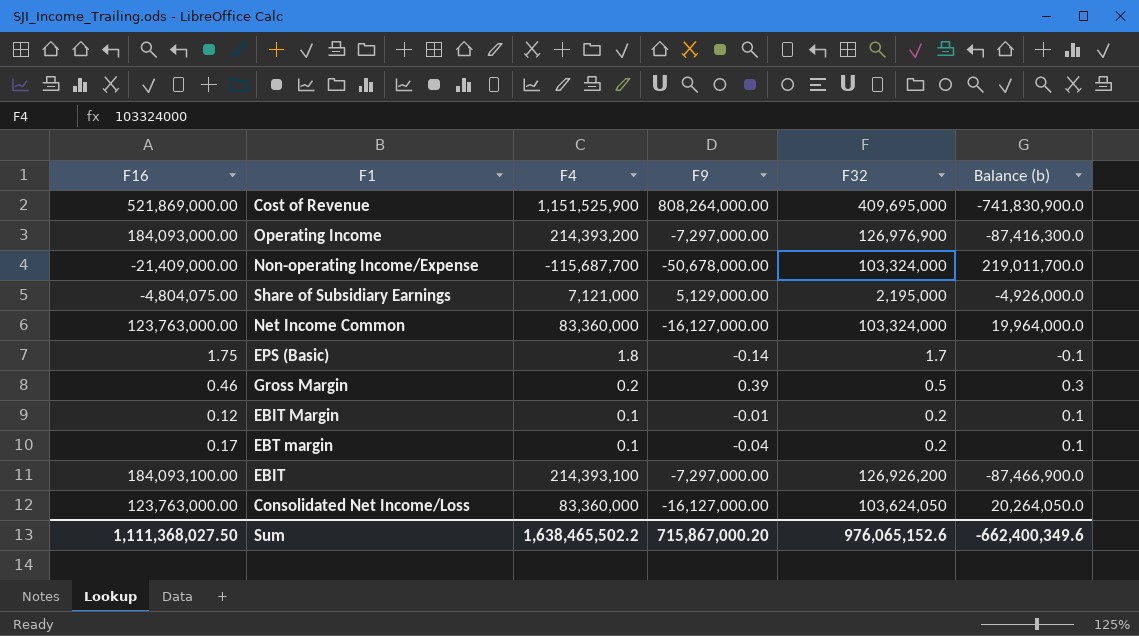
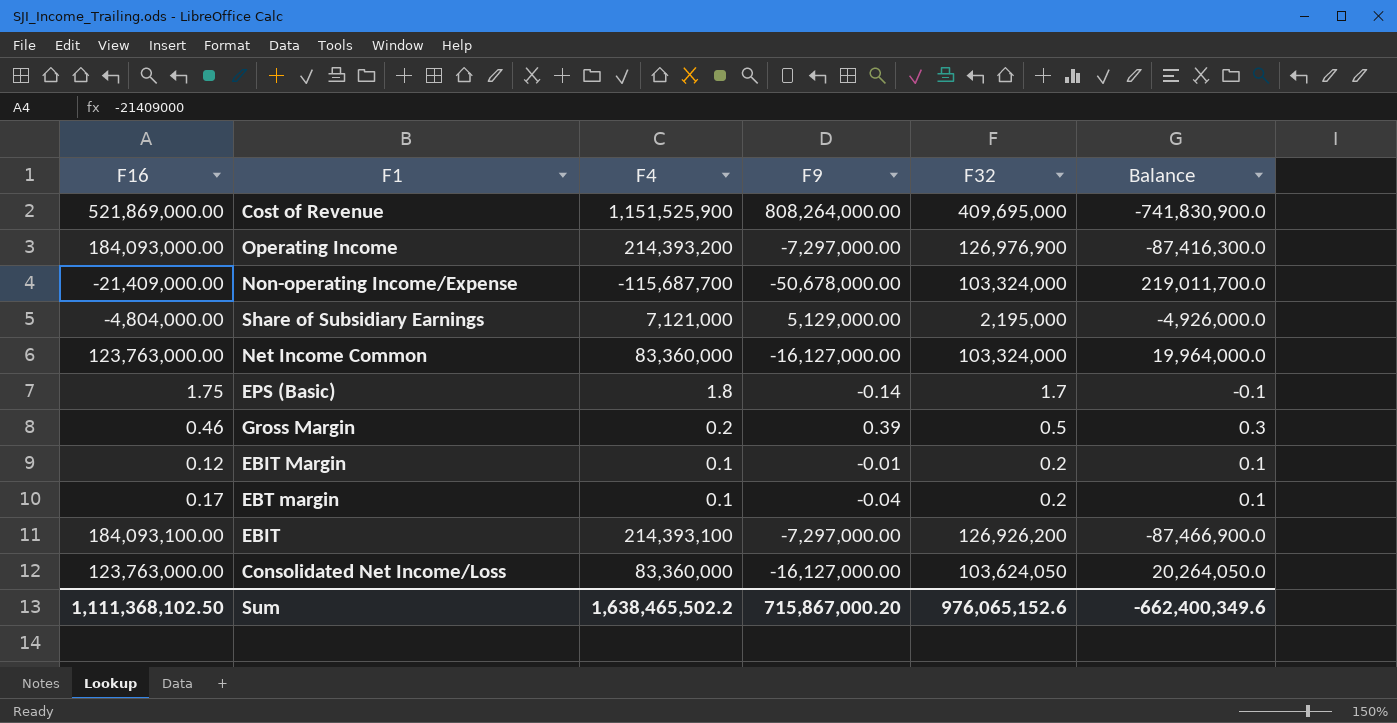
column name: Balance (b) -> Balance
Share of Subsidiary Earnings | F16: -4,804,075.00 -> -4,804,000.00
Sum | F16: 1,111,368,027.50 -> 1,111,368,102.50

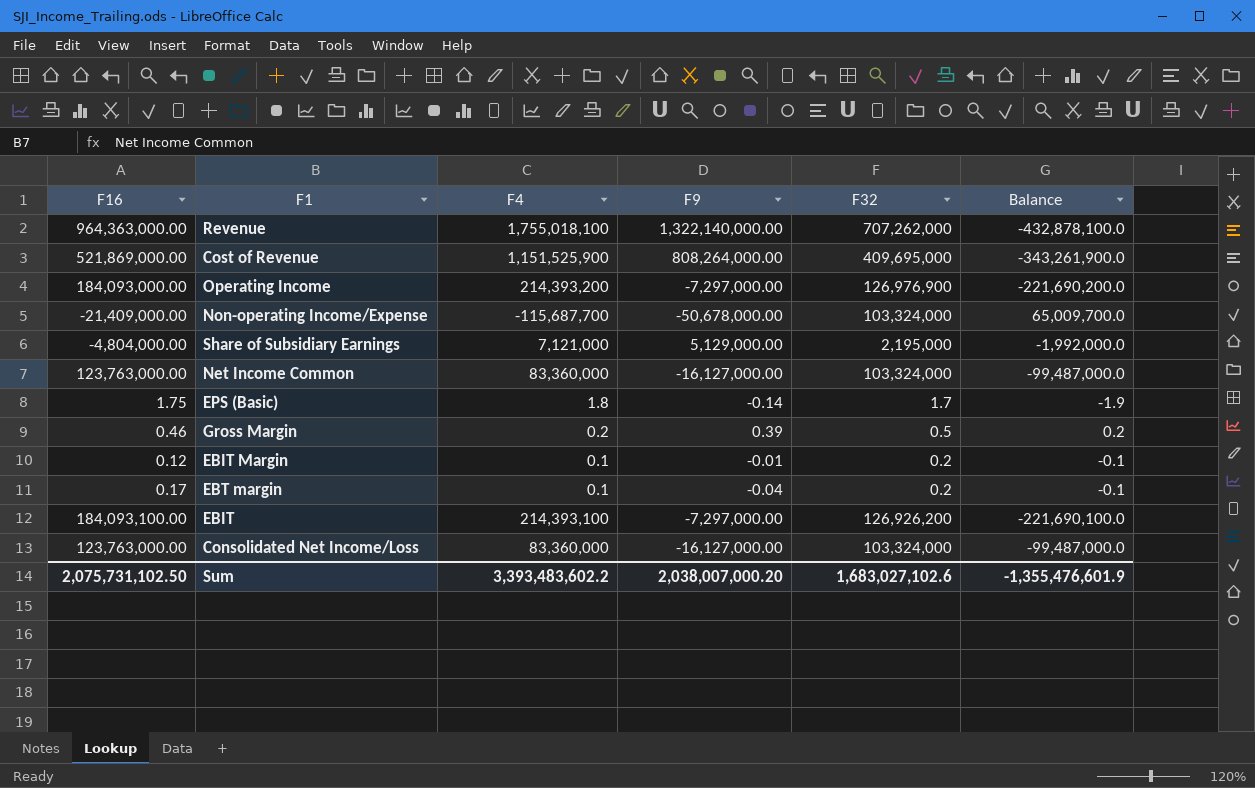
column Balance | formula: [F32] - [F4] -> [F9] - [F4]
row Revenue: none -> 964,363,000.00 | 1,755,018,100 | 1,322,140,000.00 | 707,262,000 | -432,878,100.0
Consolidated Net Income/Loss | F32: 103,624,050 -> 103,324,000
Sum | F16: 1,111,368,102.50 -> 2,075,731,102.50
Sum | F4: 1,638,465,502.2 -> 3,393,483,602.2
Sum | F9: 715,867,000.20 -> 2,038,007,000.20
Sum | F32: 976,065,152.6 -> 1,683,027,102.6
Sum | Balance: -662,400,349.6 -> -1,355,476,601.9

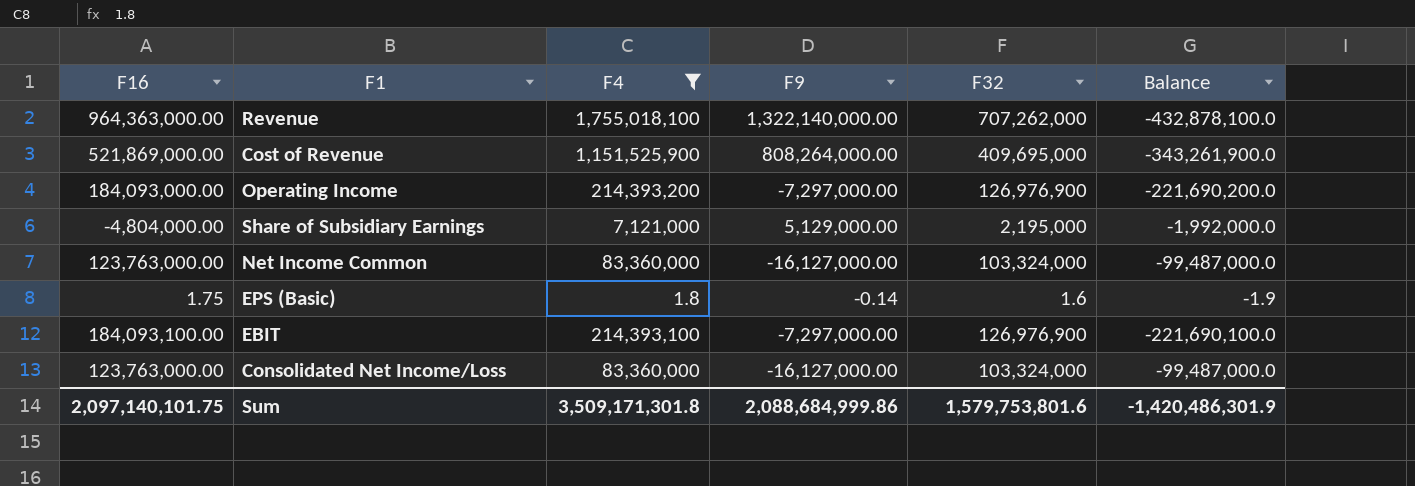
filter: none -> F4 >= 1.8
EPS (Basic) | F32: 1.7 -> 1.6
EBIT | F32: 126,926,200 -> 126,976,900
Sum | F16: 2,075,731,102.50 -> 2,097,140,101.75
Sum | F4: 3,393,483,602.2 -> 3,509,171,301.8
Sum | F9: 2,038,007,000.20 -> 2,088,684,999.86
Sum | F32: 1,683,027,102.6 -> 1,579,753,801.6
Sum | Balance: -1,355,476,601.9 -> -1,420,486,301.9

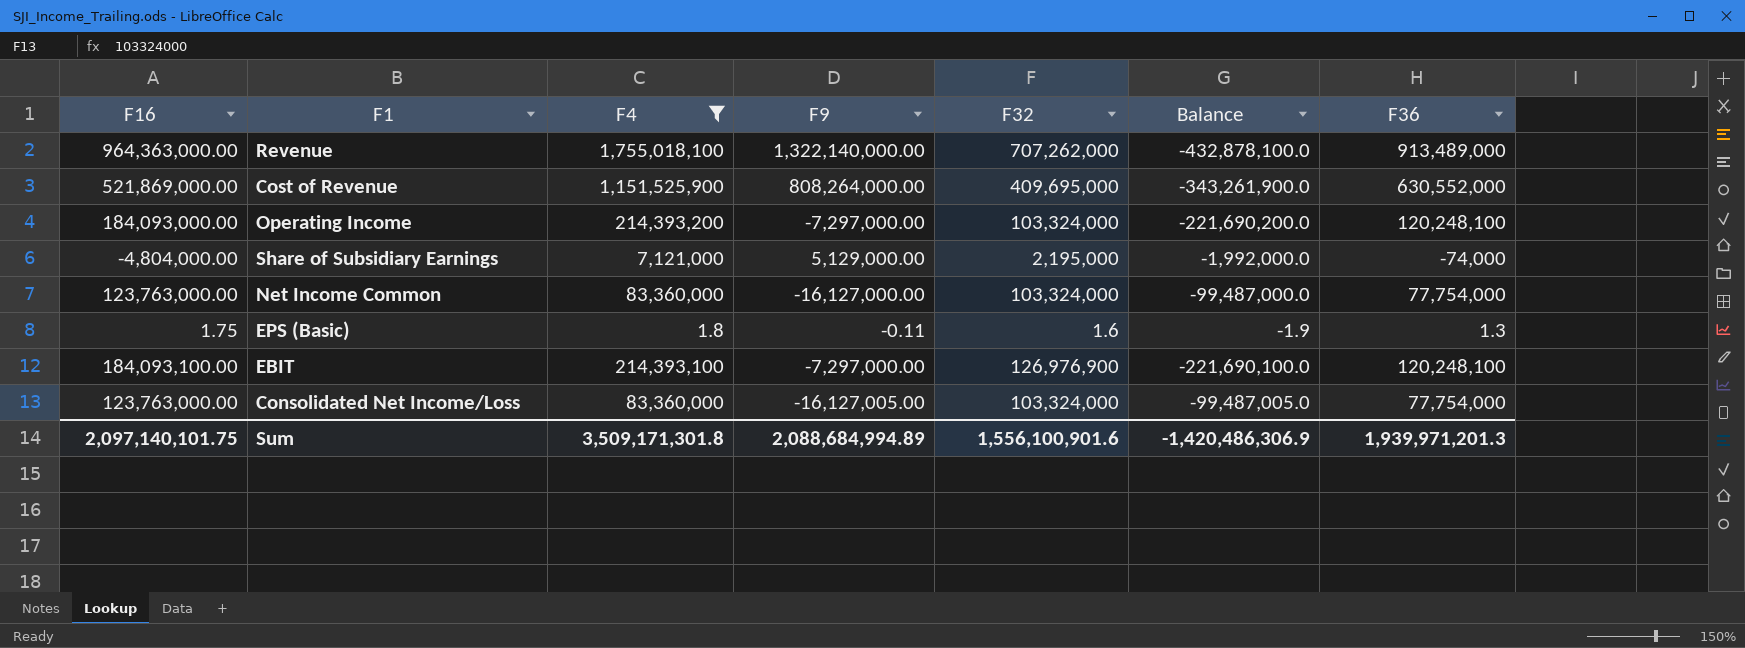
column F36 | position: none -> 7
Operating Income | F32: 126,976,900 -> 103,324,000
EPS (Basic) | F9: -0.14 -> -0.11
Consolidated Net Income/Loss | F9: -16,127,000.00 -> -16,127,005.00
Consolidated Net Income/Loss | Balance: -99,487,000.0 -> -99,487,005.0
Sum | F9: 2,088,684,999.86 -> 2,088,684,994.89
Sum | F32: 1,579,753,801.6 -> 1,556,100,901.6
Sum | Balance: -1,420,486,301.9 -> -1,420,486,306.9

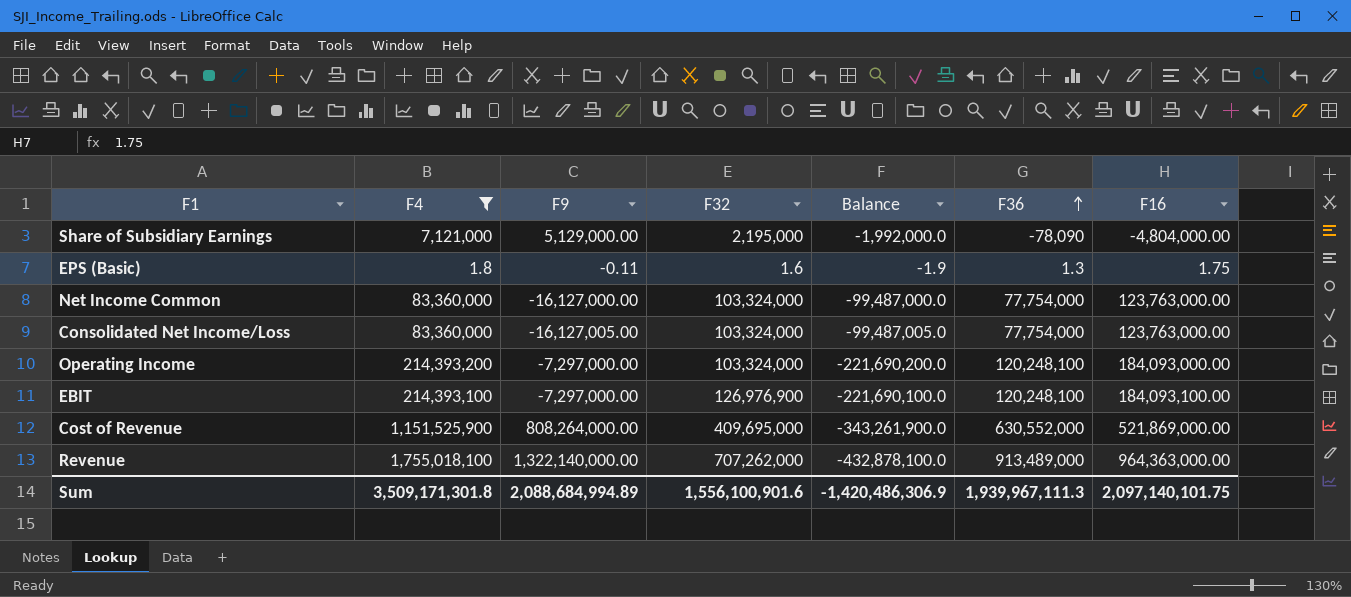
row order: none -> F36 ascending
column F16 | position: 1 -> 7
Share of Subsidiary Earnings | F36: -74,000 -> -78,090
Sum | F36: 1,939,971,201.3 -> 1,939,967,111.3

